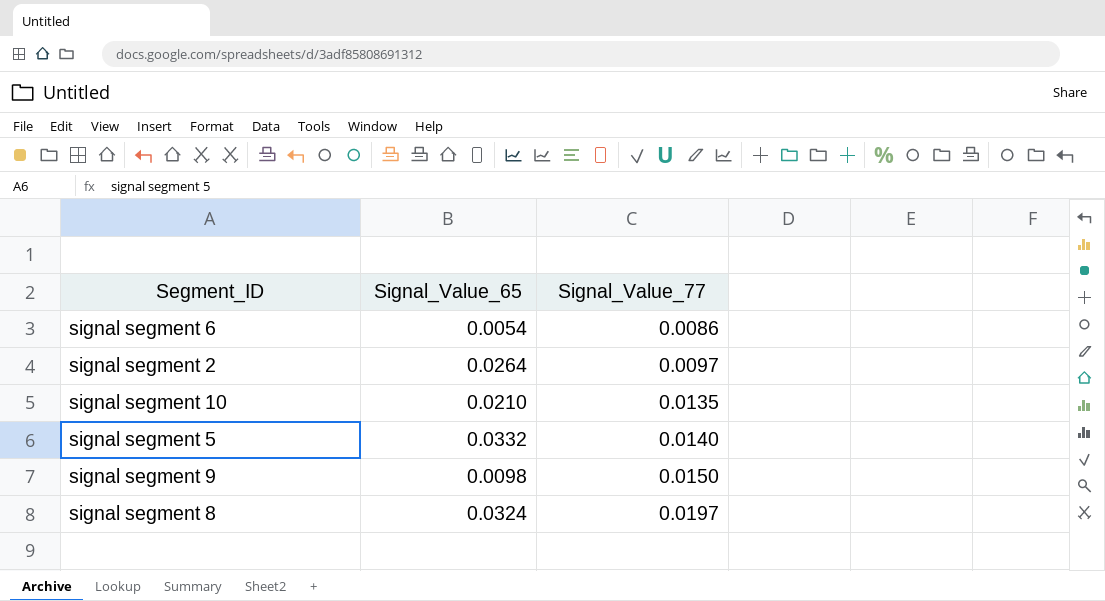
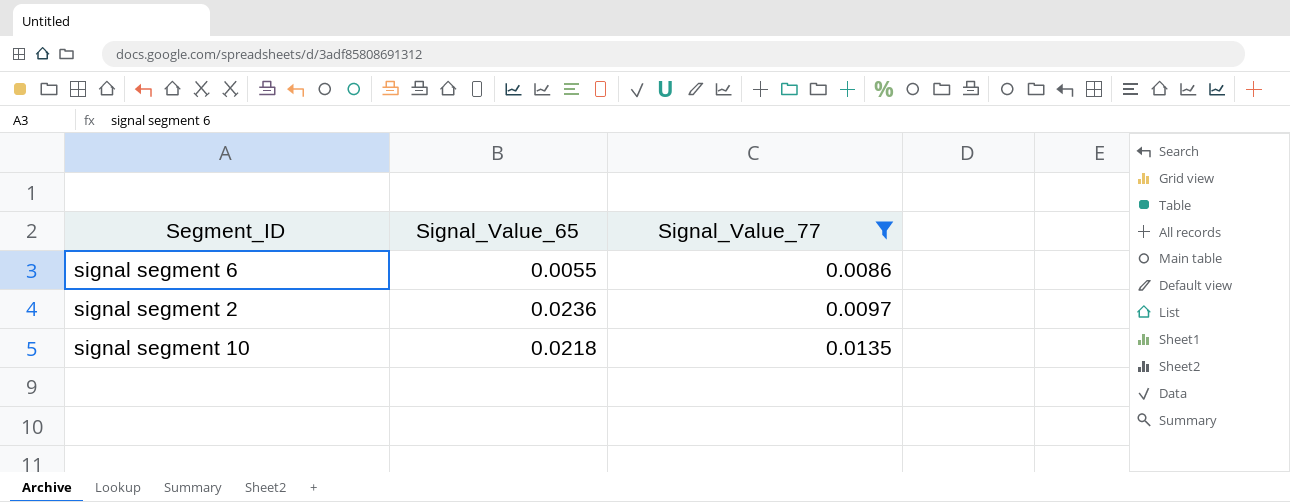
filter: none -> Signal_Value_77 <= 0.0135
signal segment 6 | Signal_Value_65: 0.0054 -> 0.0055
signal segment 2 | Signal_Value_65: 0.0264 -> 0.0236
signal segment 10 | Signal_Value_65: 0.0210 -> 0.0218

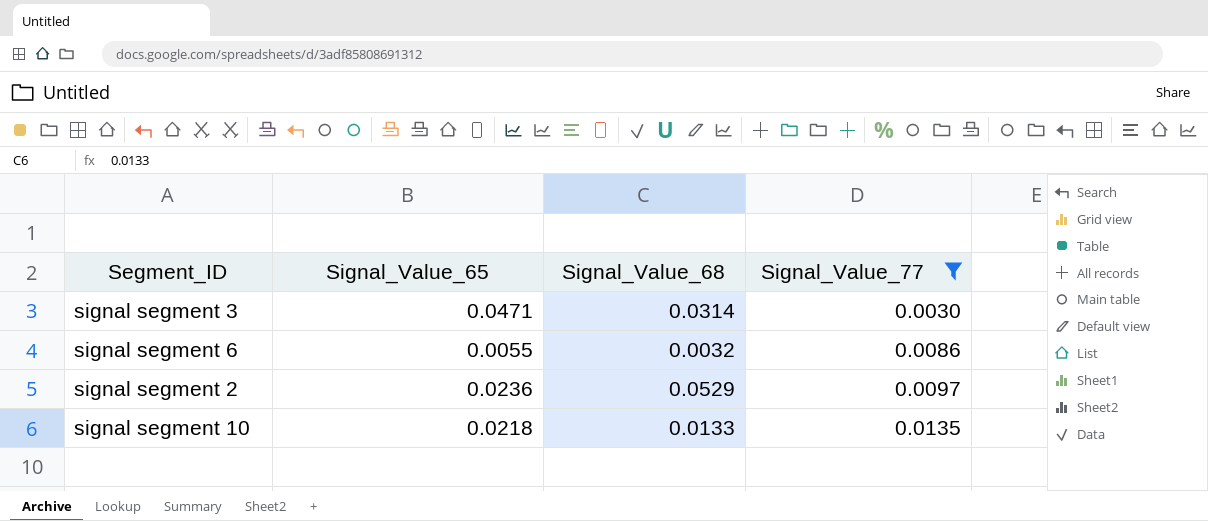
column Signal_Value_68 | position: none -> 3
row signal segment 3: none -> 0.0471 | 0.0314 | 0.0030

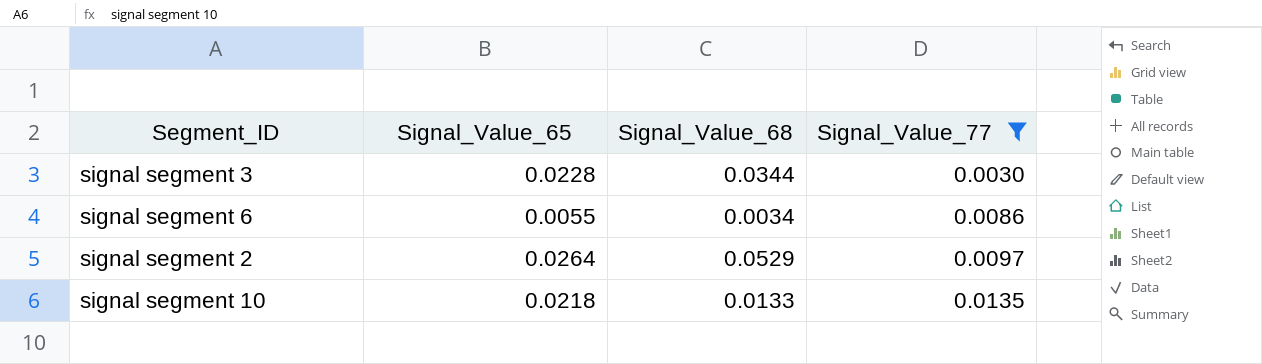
signal segment 3 | Signal_Value_65: 0.0471 -> 0.0228
signal segment 3 | Signal_Value_68: 0.0314 -> 0.0344
signal segment 6 | Signal_Value_68: 0.0032 -> 0.0034
signal segment 2 | Signal_Value_65: 0.0236 -> 0.0264

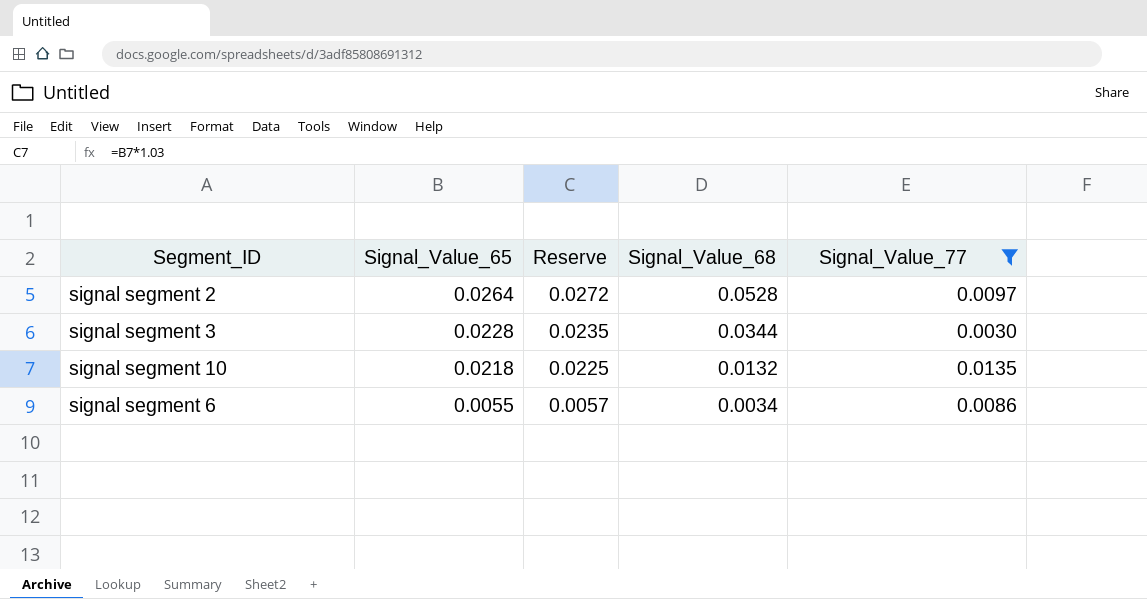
row order: Signal_Value_77 ascending -> Signal_Value_65 descending
column Reserve | formula: none -> [Signal_Value_65] * 1.03
signal segment 2 | Signal_Value_68: 0.0529 -> 0.0528
signal segment 10 | Signal_Value_68: 0.0133 -> 0.0132

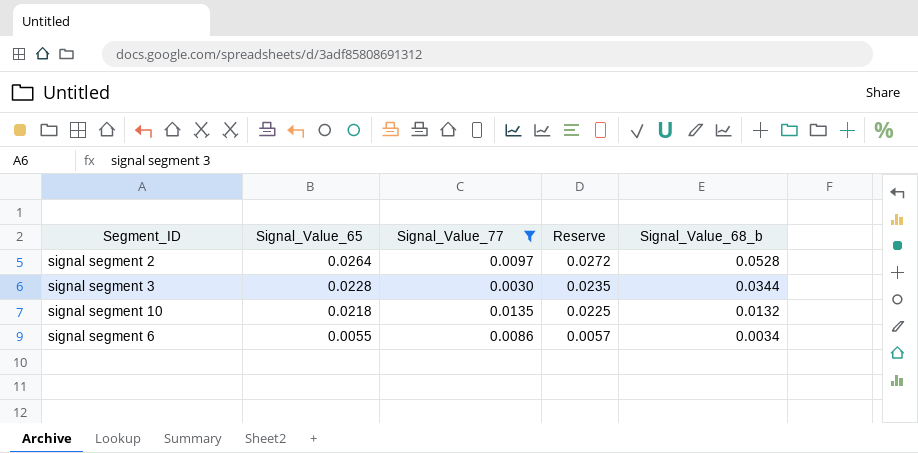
column Signal_Value_77 | position: 5 -> 3
column name: Signal_Value_68 -> Signal_Value_68_b

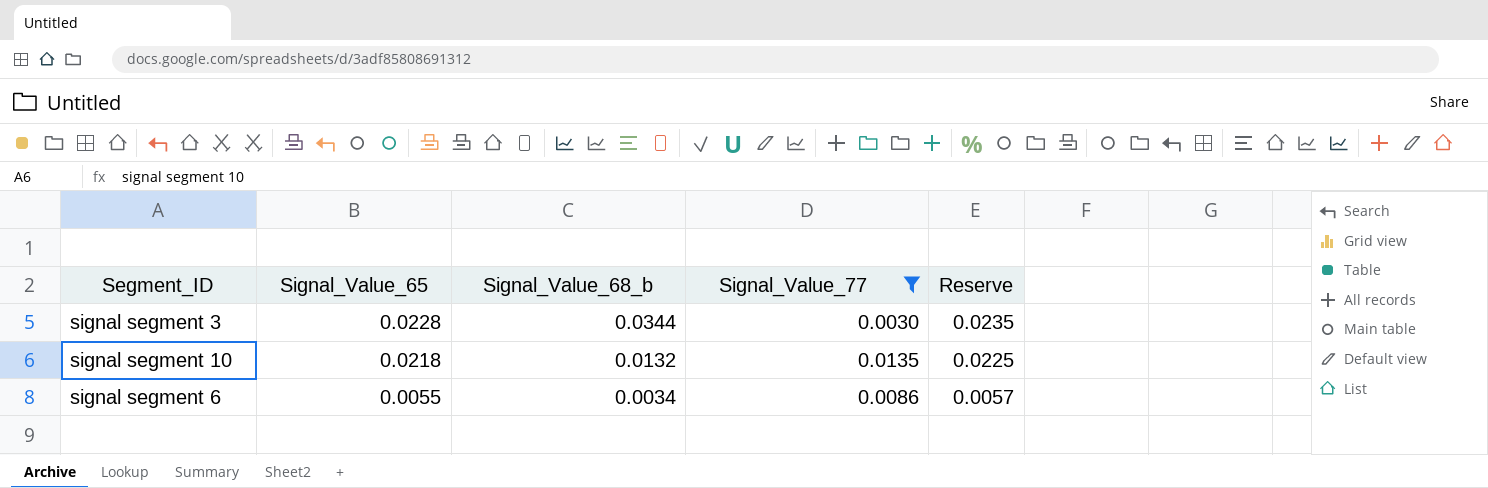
column Signal_Value_68_b | position: 5 -> 3
row signal segment 2: 0.0264 | 0.0097 | 0.0272 | 0.0528 -> none

